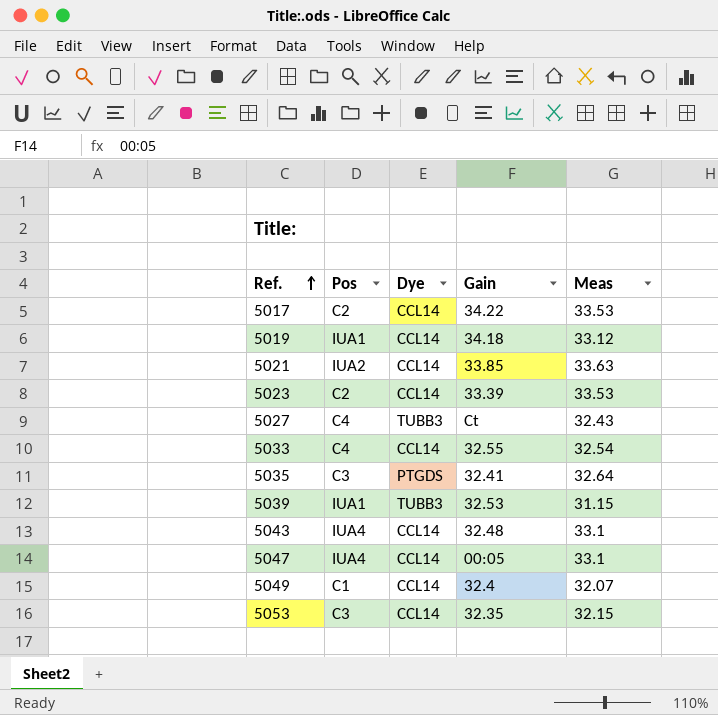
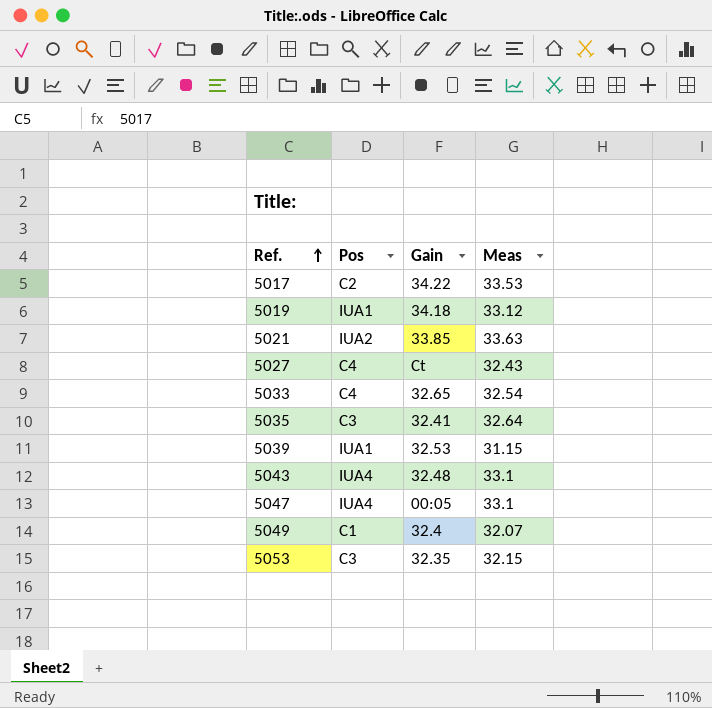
column Dye | position: 3 -> none
row 5023: C2 | CCL14 | 33.39 | 33.53 -> none
5033 | Gain: 32.55 -> 32.65

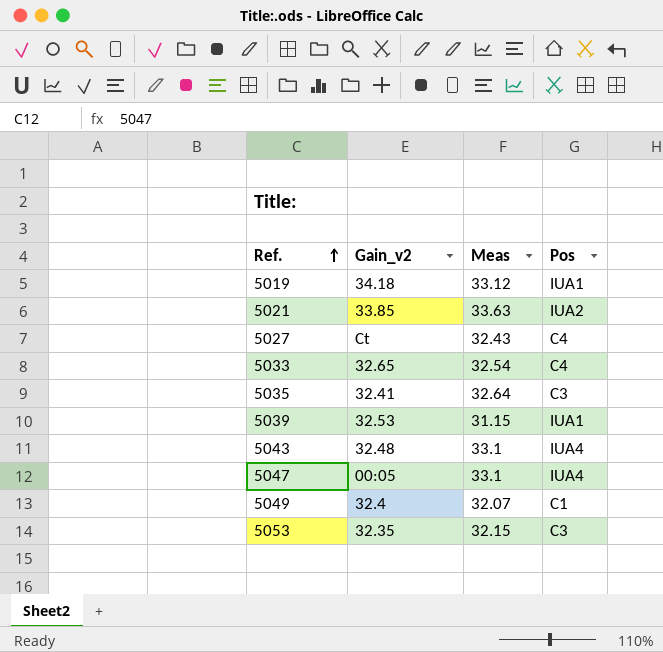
column name: Gain -> Gain_v2
column Pos | position: 2 -> 4
row 5017: C2 | 34.22 | 33.53 -> none

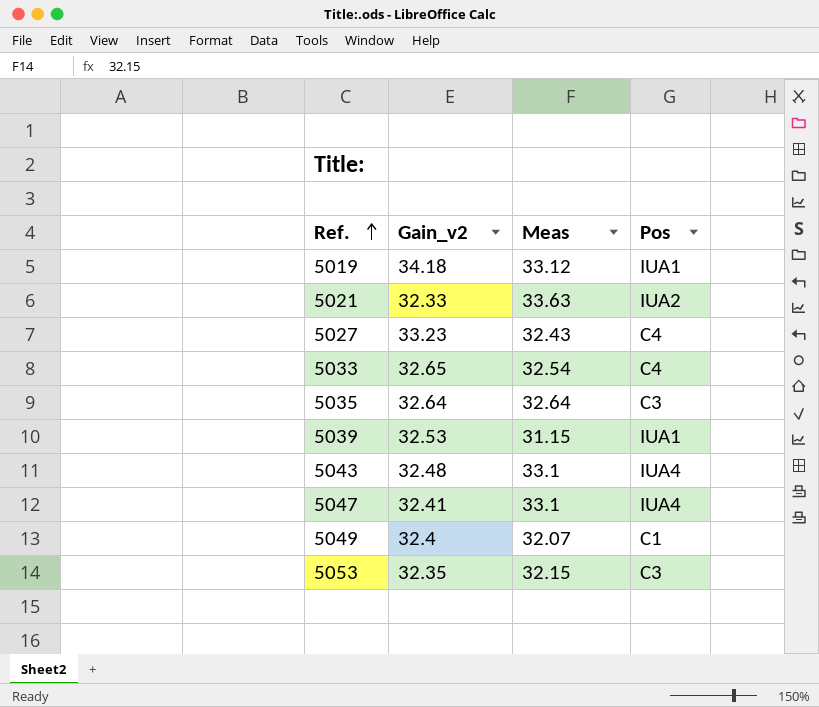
5021 | Gain_v2: 33.85 -> 32.33
5027 | Gain_v2: Ct -> 33.23
5035 | Gain_v2: 32.41 -> 32.64
5047 | Gain_v2: 00:05 -> 32.41

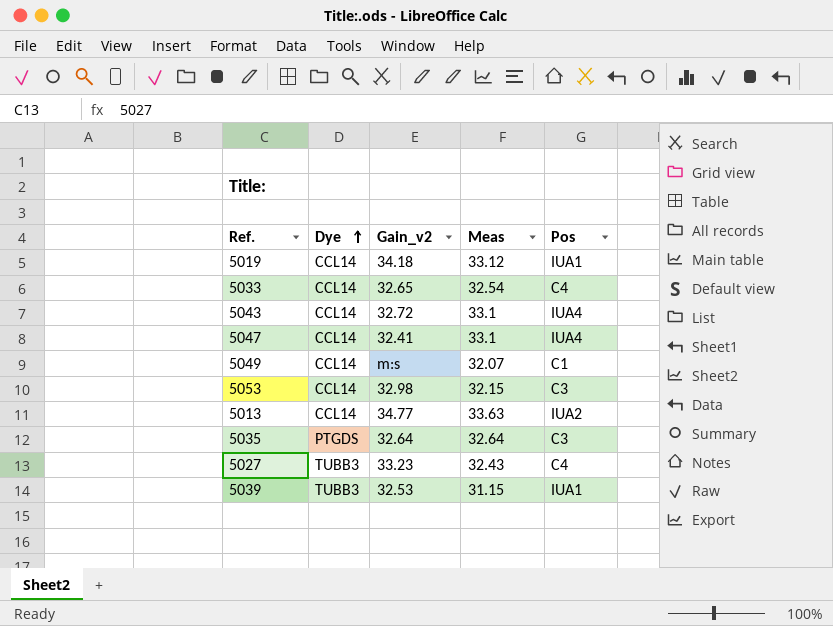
row order: Ref. ascending -> Dye ascending
column Dye | position: none -> 2
row 5021: 32.33 | 33.63 | IUA2 -> none
5043 | Gain_v2: 32.48 -> 32.72
5049 | Gain_v2: 32.4 -> m:s
5053 | Gain_v2: 32.35 -> 32.98
row 5013: none -> CCL14 | 34.77 | 33.63 | IUA2

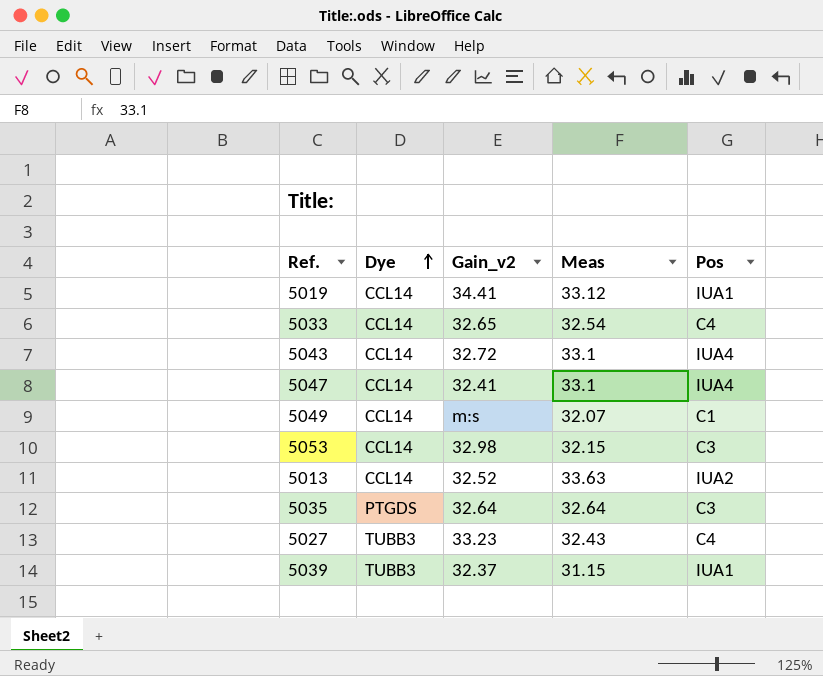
5019 | Gain_v2: 34.18 -> 34.41
5013 | Gain_v2: 34.77 -> 32.52
5039 | Gain_v2: 32.53 -> 32.37

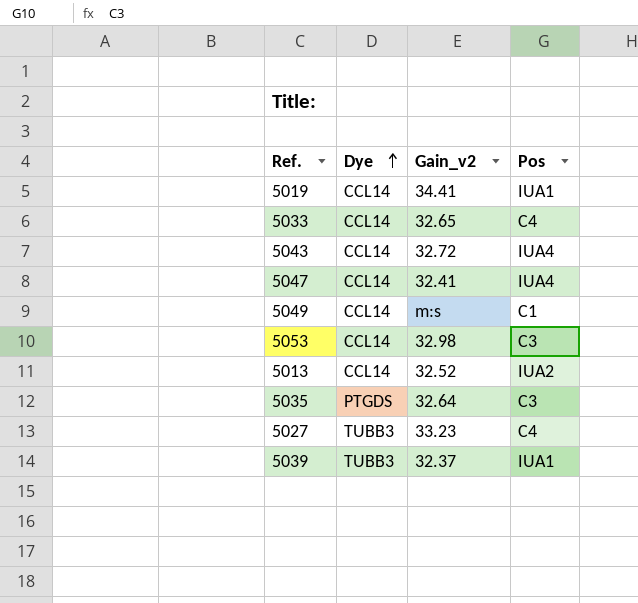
column Meas | position: 4 -> none

